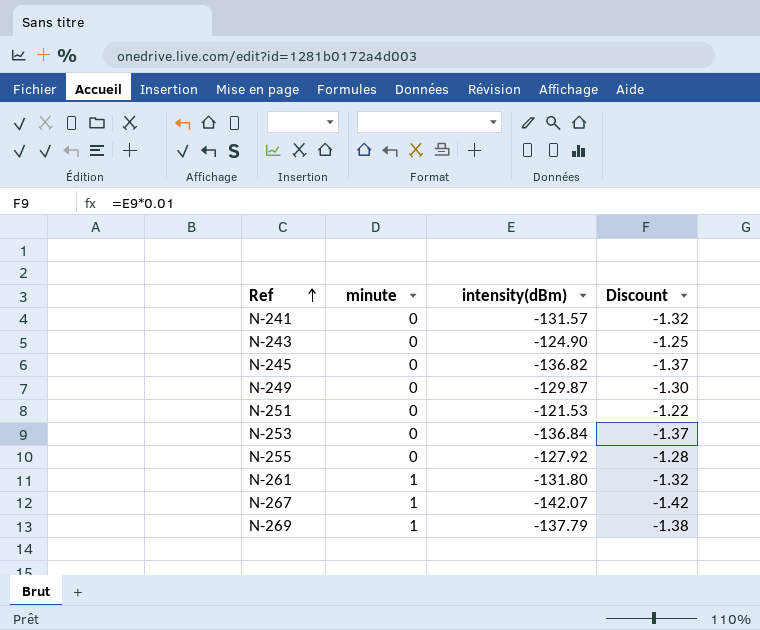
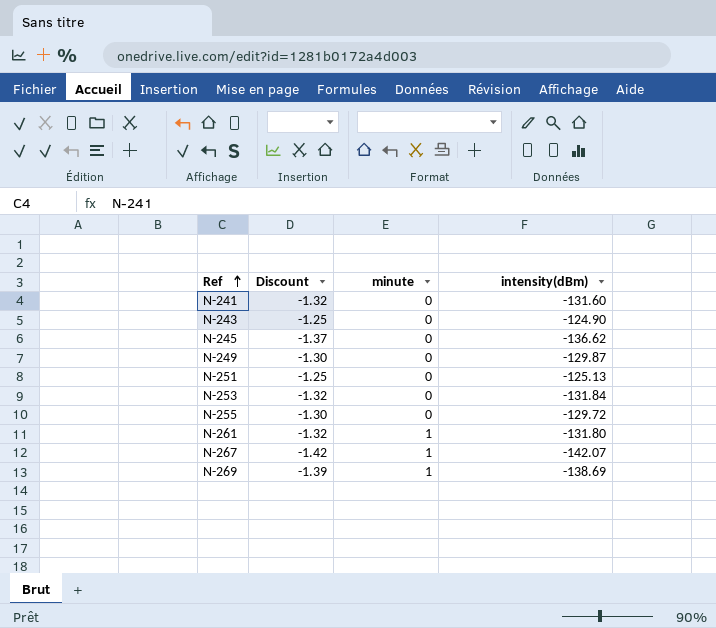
column Discount | position: 4 -> 2
N-241 | intensity(dBm): -131.57 -> -131.60
N-245 | intensity(dBm): -136.82 -> -136.62
N-251 | Discount: -1.22 -> -1.25
N-251 | intensity(dBm): -121.53 -> -125.13
N-253 | Discount: -1.37 -> -1.32
N-253 | intensity(dBm): -136.84 -> -131.84
N-255 | Discount: -1.28 -> -1.30
N-255 | intensity(dBm): -127.92 -> -129.72
N-269 | Discount: -1.38 -> -1.39
N-269 | intensity(dBm): -137.79 -> -138.69

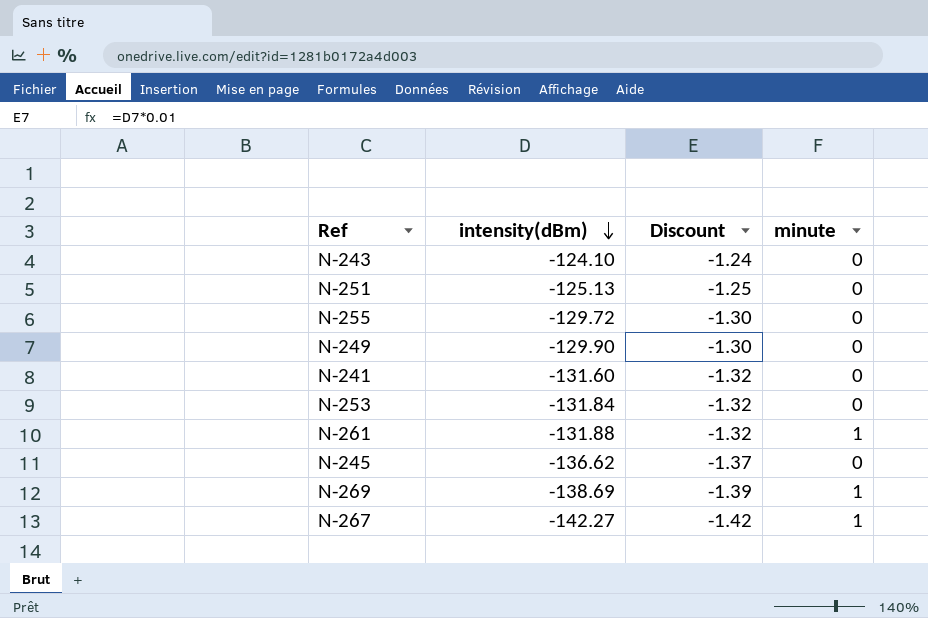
row order: Ref ascending -> intensity(dBm) descending
column intensity(dBm) | position: 4 -> 2
N-243 | intensity(dBm): -124.90 -> -124.10
N-243 | Discount: -1.25 -> -1.24
N-249 | intensity(dBm): -129.87 -> -129.90
N-261 | intensity(dBm): -131.80 -> -131.88
N-267 | intensity(dBm): -142.07 -> -142.27

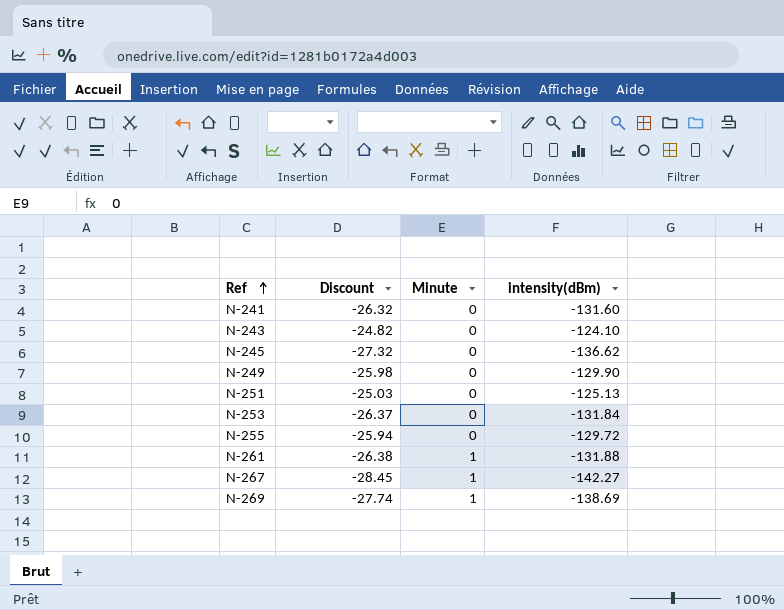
row order: intensity(dBm) descending -> Ref ascending
column Discount | formula: [intensity(dBm)] * 0.01 -> [intensity(dBm)] * 0.2
column name: minute -> Minute
column intensity(dBm) | position: 2 -> 4

